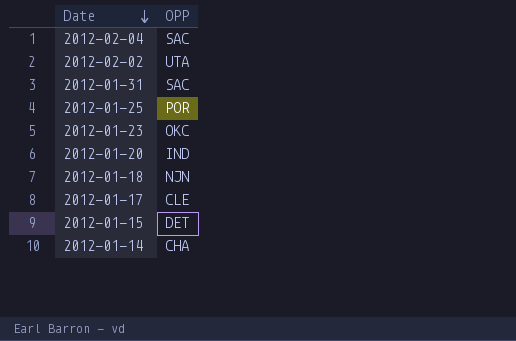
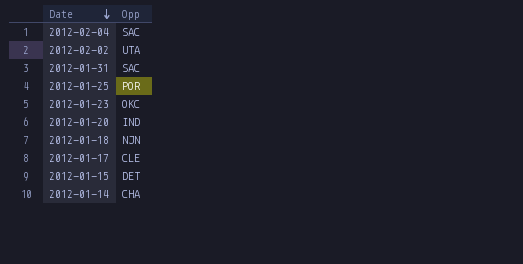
column name: OPP -> Opp

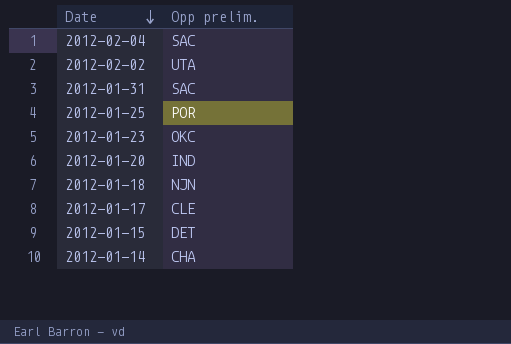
column name: Opp -> Opp prelim.

